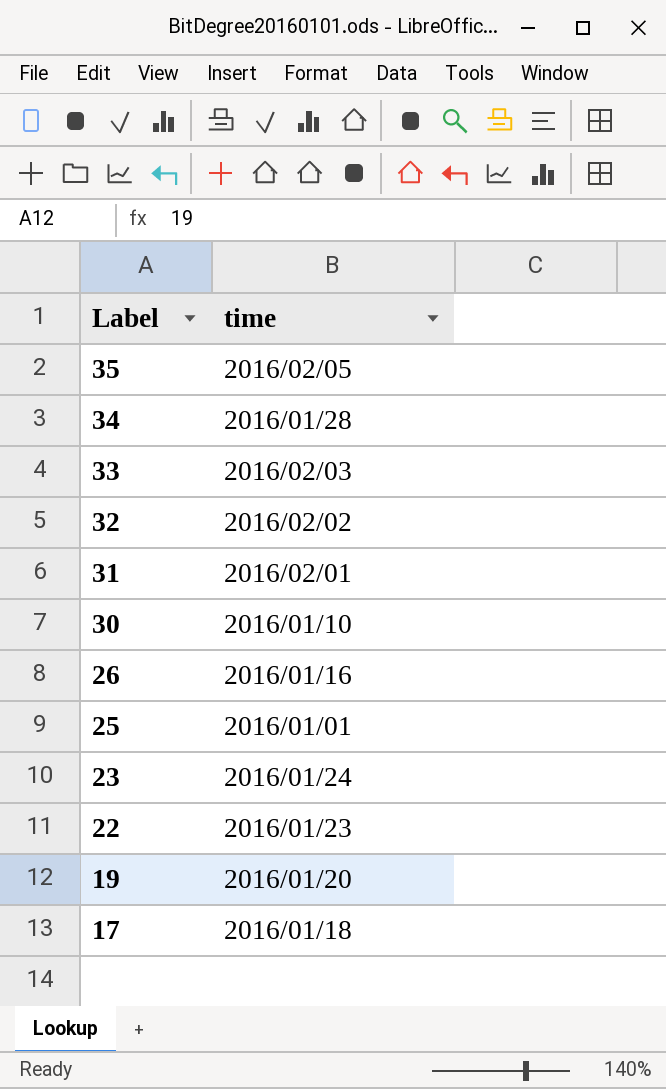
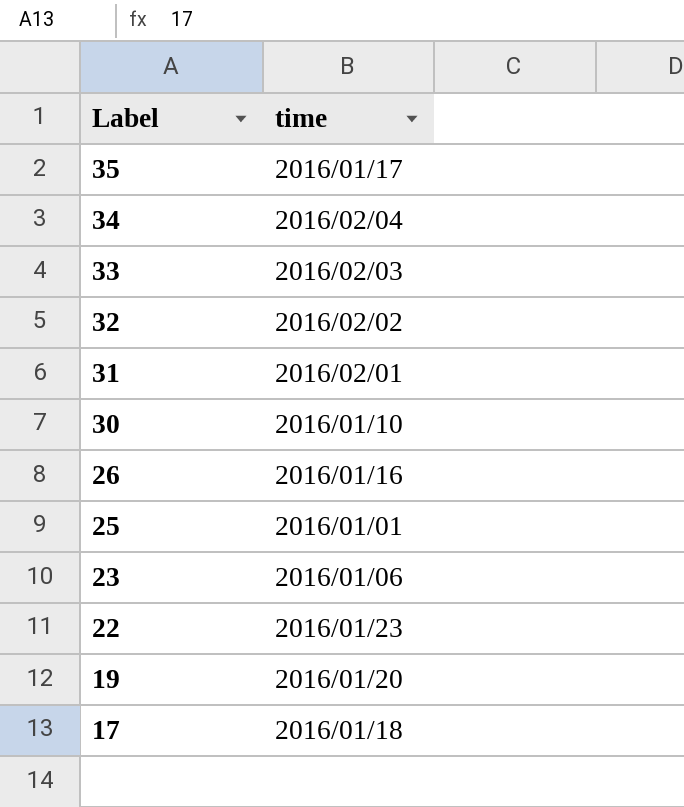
35 | time: 2016/02/05 -> 2016/01/17
34 | time: 2016/01/28 -> 2016/02/04
23 | time: 2016/01/24 -> 2016/01/06

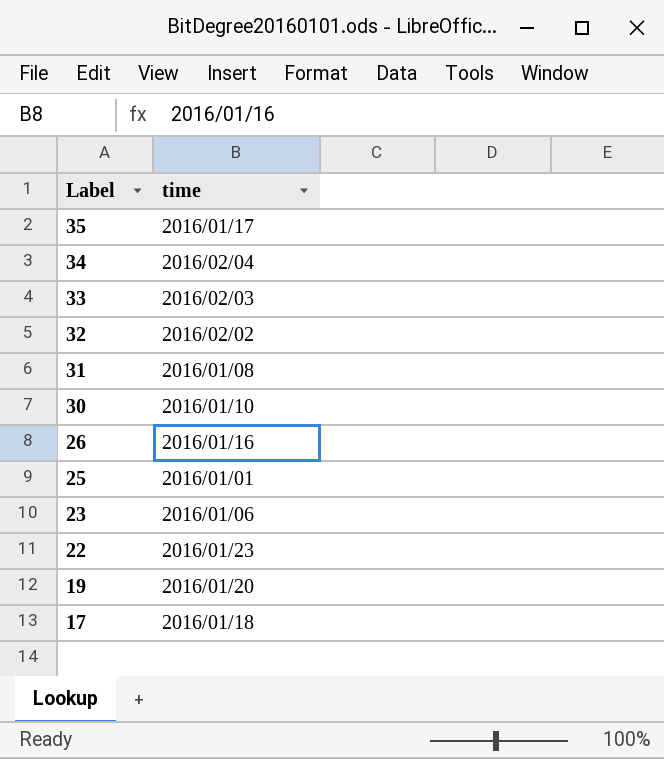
31 | time: 2016/02/01 -> 2016/01/08

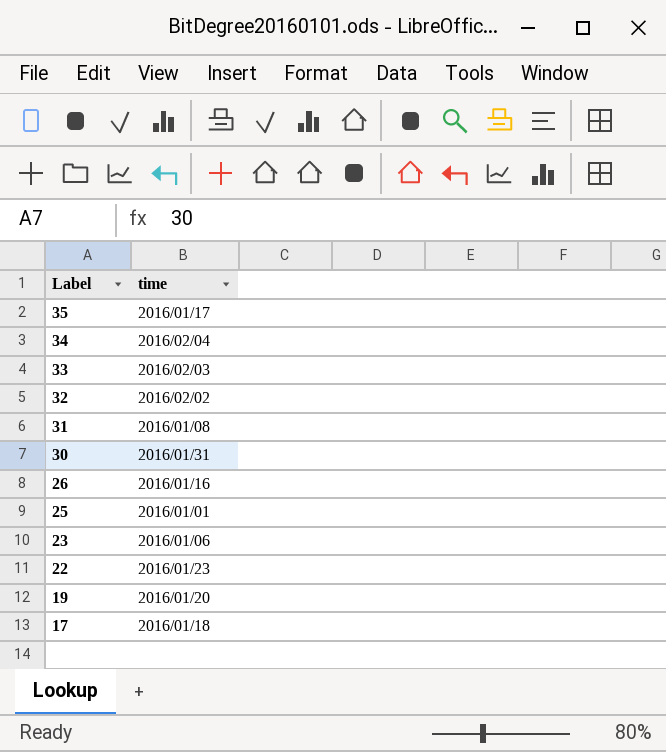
30 | time: 2016/01/10 -> 2016/01/31

